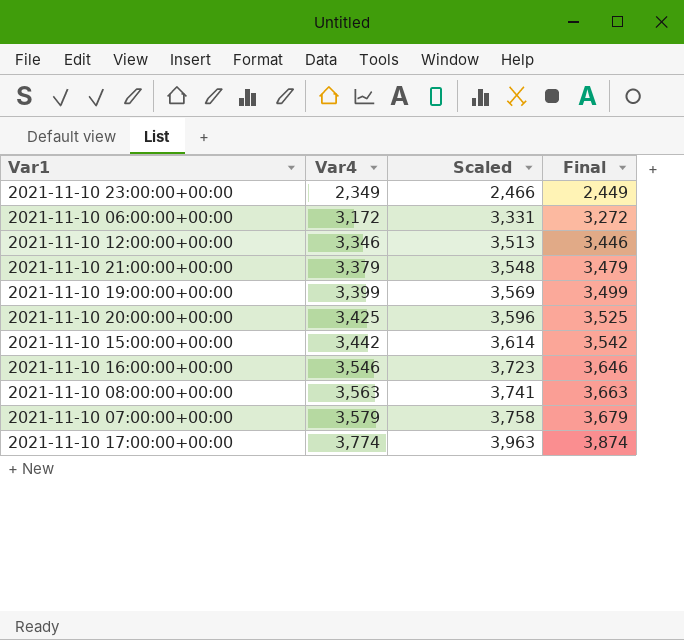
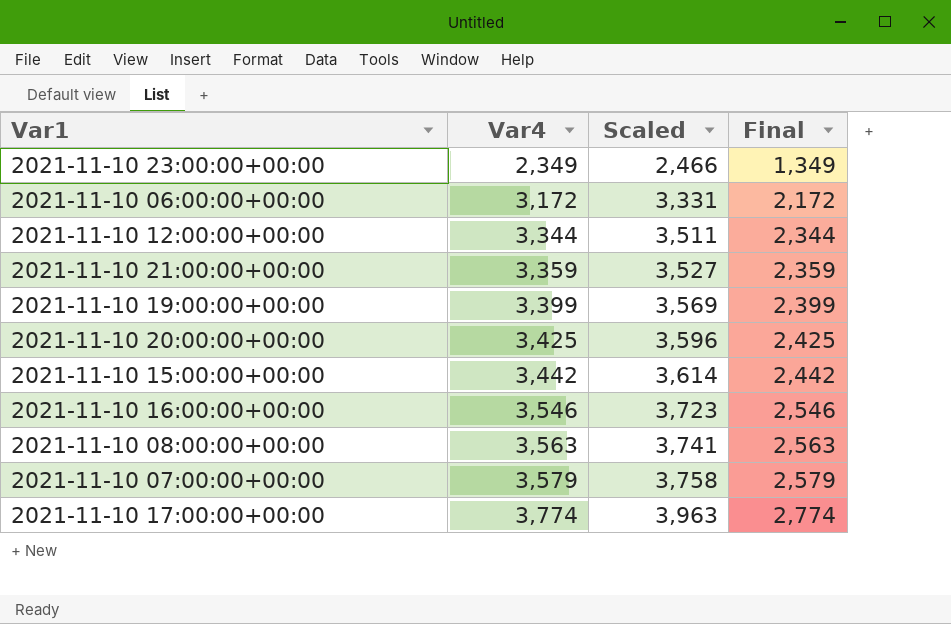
column Final | formula: [Var4] + 100 -> [Var4] - 1000
2021-11-10 12:00:00+00:00 | Var4: 3,346 -> 3,344
2021-11-10 12:00:00+00:00 | Scaled: 3,513 -> 3,511
2021-11-10 21:00:00+00:00 | Var4: 3,379 -> 3,359
2021-11-10 21:00:00+00:00 | Scaled: 3,548 -> 3,527

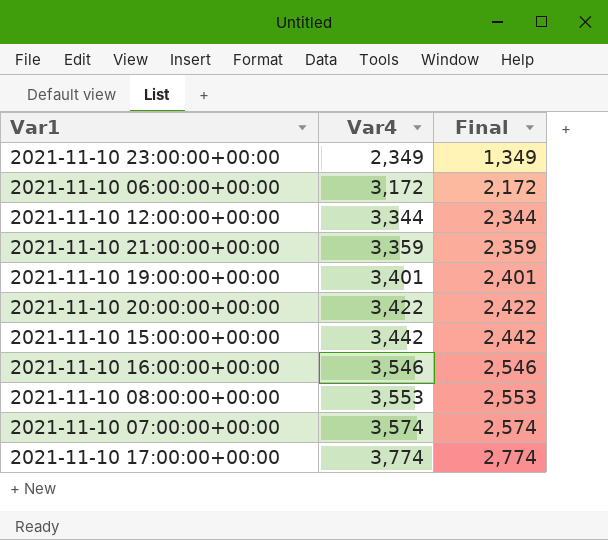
column Scaled | formula: [Var4] * 1.05 -> none
2021-11-10 19:00:00+00:00 | Var4: 3,399 -> 3,401
2021-11-10 19:00:00+00:00 | Final: 2,399 -> 2,401
2021-11-10 20:00:00+00:00 | Var4: 3,425 -> 3,422
2021-11-10 20:00:00+00:00 | Final: 2,425 -> 2,422
2021-11-10 08:00:00+00:00 | Var4: 3,563 -> 3,553
2021-11-10 08:00:00+00:00 | Final: 2,563 -> 2,553
2021-11-10 07:00:00+00:00 | Var4: 3,579 -> 3,574
2021-11-10 07:00:00+00:00 | Final: 2,579 -> 2,574

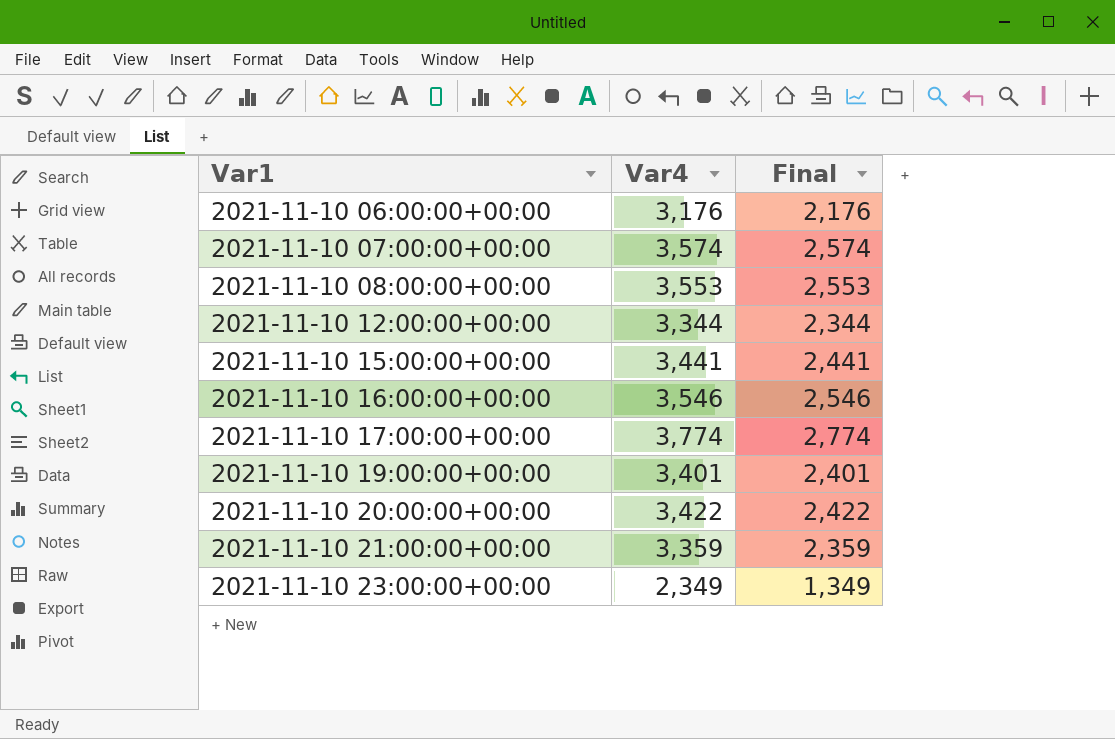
row order: Var4 ascending -> Var1 ascending
2021-11-10 06:00:00+00:00 | Var4: 3,172 -> 3,176
2021-11-10 06:00:00+00:00 | Final: 2,172 -> 2,176
2021-11-10 15:00:00+00:00 | Var4: 3,442 -> 3,441
2021-11-10 15:00:00+00:00 | Final: 2,442 -> 2,441

